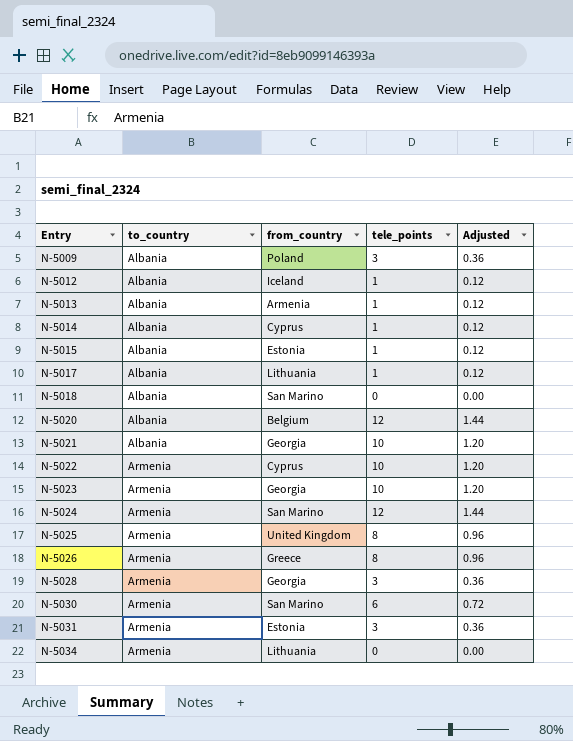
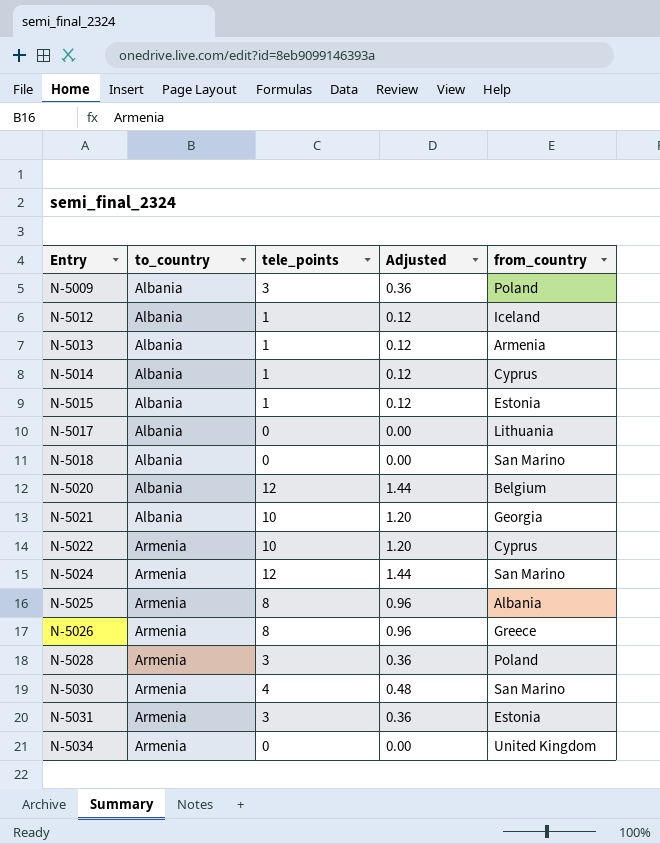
column from_country | position: 3 -> 5
row N-5023: Armenia | Georgia | 10 | 1.20 -> none
N-5017 | tele_points: 1 -> 0
N-5017 | Adjusted: 0.12 -> 0.00
N-5025 | from_country: United Kingdom -> Albania
N-5028 | from_country: Georgia -> Poland
N-5030 | tele_points: 6 -> 4
N-5030 | Adjusted: 0.72 -> 0.48
N-5034 | from_country: Lithuania -> United Kingdom

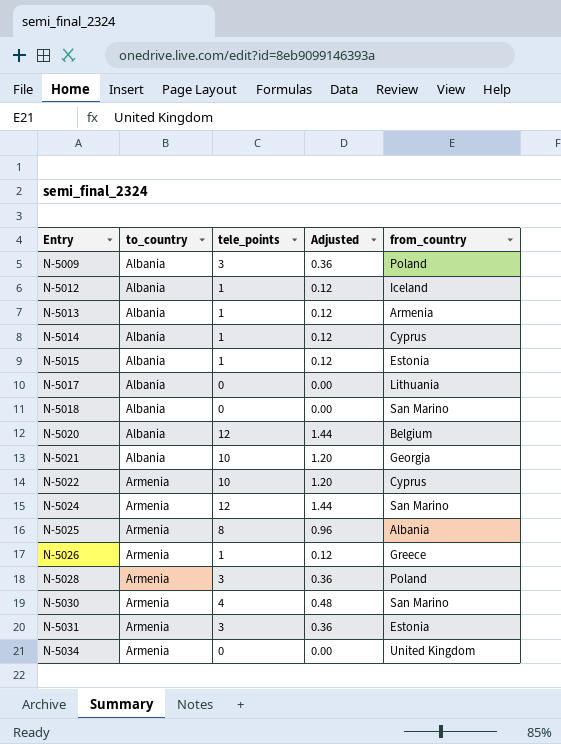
N-5026 | tele_points: 8 -> 1
N-5026 | Adjusted: 0.96 -> 0.12

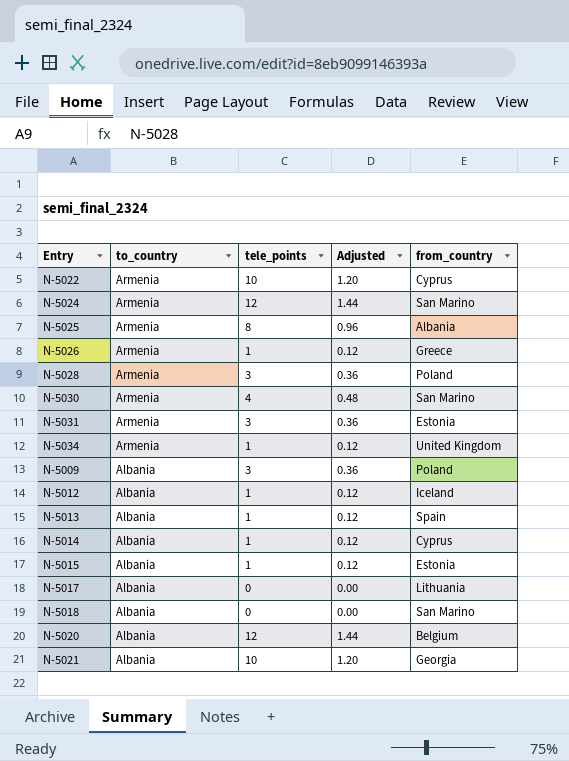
row order: Entry ascending -> to_country descending
N-5034 | tele_points: 0 -> 1
N-5034 | Adjusted: 0.00 -> 0.12
N-5013 | from_country: Armenia -> Spain

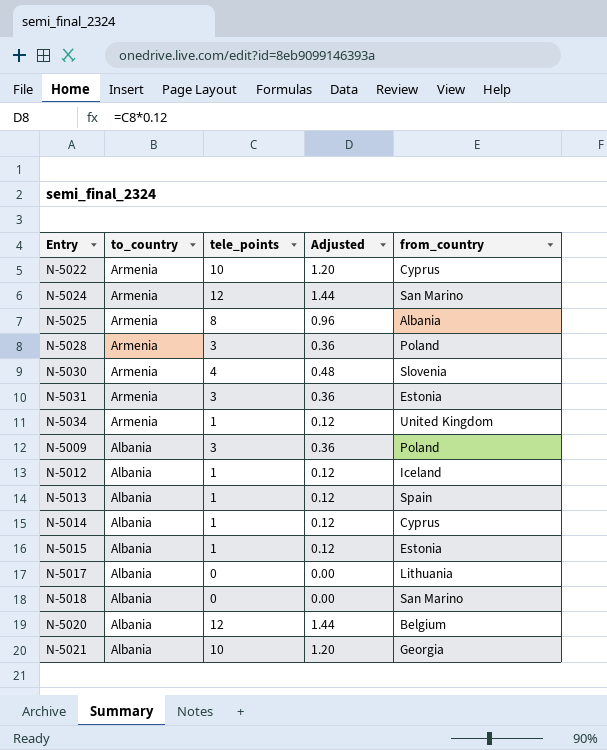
row N-5026: Armenia | 1 | 0.12 | Greece -> none
N-5030 | from_country: San Marino -> Slovenia

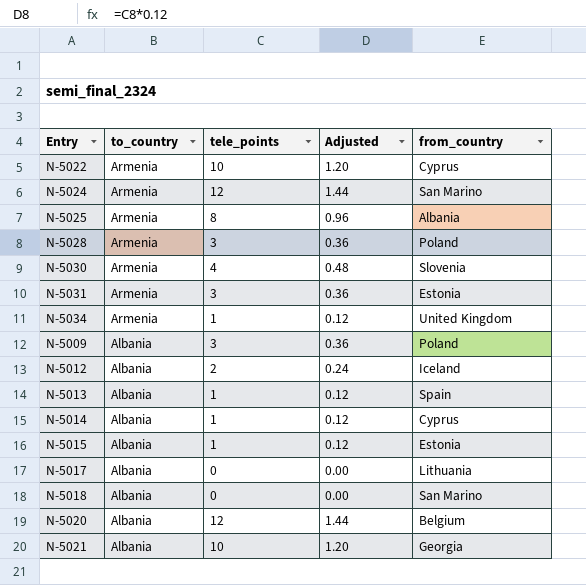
N-5012 | tele_points: 1 -> 2
N-5012 | Adjusted: 0.12 -> 0.24

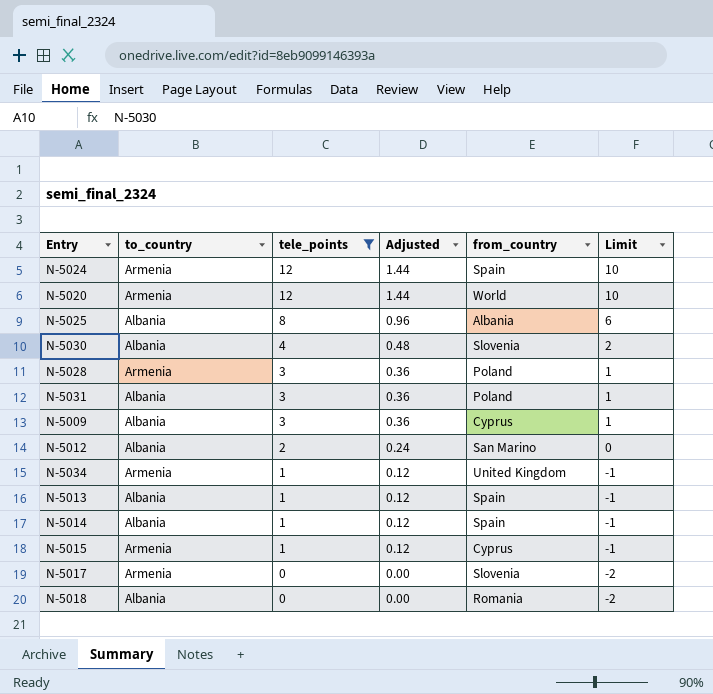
filter: none -> tele_points != 10
row order: to_country descending -> tele_points descending
column Limit | formula: none -> [tele_points] - 2
N-5024 | from_country: San Marino -> Spain
N-5020 | to_country: Albania -> Armenia
N-5020 | from_country: Belgium -> World
N-5025 | to_country: Armenia -> Albania
N-5030 | to_country: Armenia -> Albania
N-5031 | to_country: Armenia -> Albania
N-5031 | from_country: Estonia -> Poland
N-5009 | from_country: Poland -> Cyprus
N-5012 | from_country: Iceland -> San Marino
N-5014 | from_country: Cyprus -> Spain
N-5015 | to_country: Albania -> Armenia
N-5015 | from_country: Estonia -> Cyprus
N-5017 | to_country: Albania -> Armenia
N-5017 | from_country: Lithuania -> Slovenia
N-5018 | from_country: San Marino -> Romania

